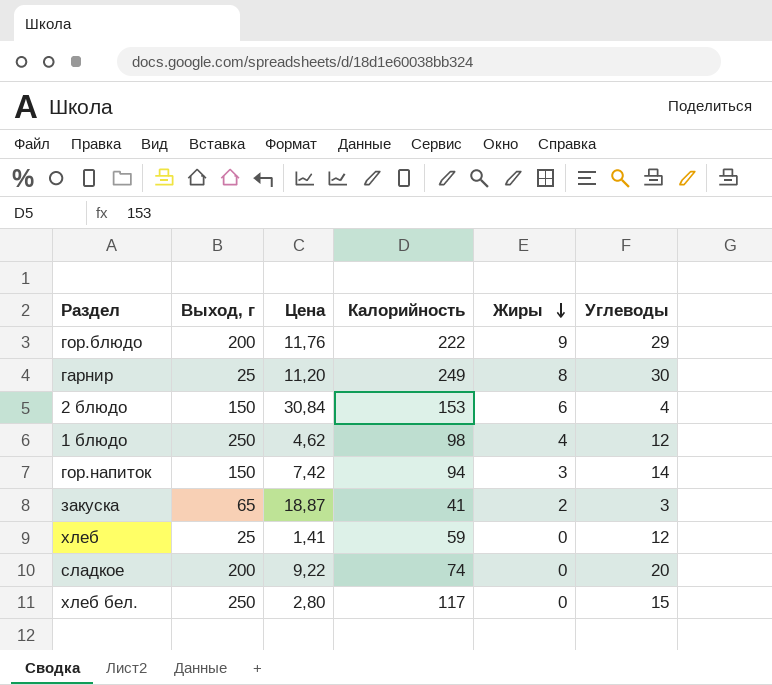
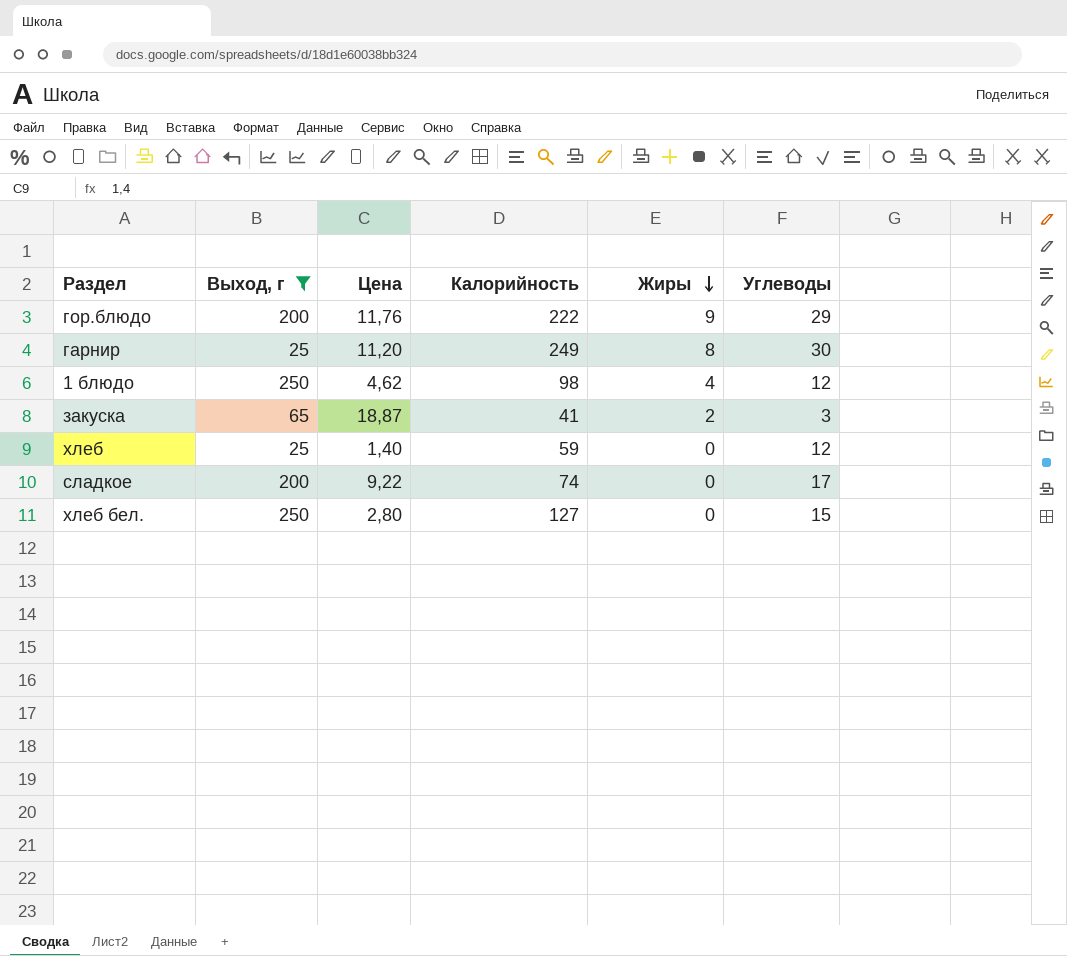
filter: none -> Выход, г != 150
хлеб | Цена: 1,41 -> 1,40
сладкое | Углеводы: 20 -> 17
хлеб бел. | Калорийность: 117 -> 127

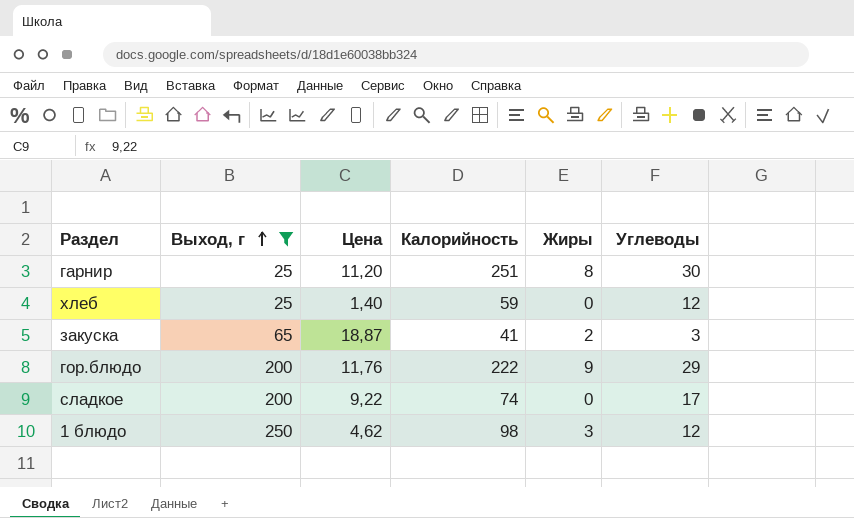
row order: Жиры descending -> Выход, г ascending
row хлеб бел.: 250 | 2,80 | 127 | 0 | 15 -> none
гарнир | Калорийность: 249 -> 251
1 блюдо | Жиры: 4 -> 3

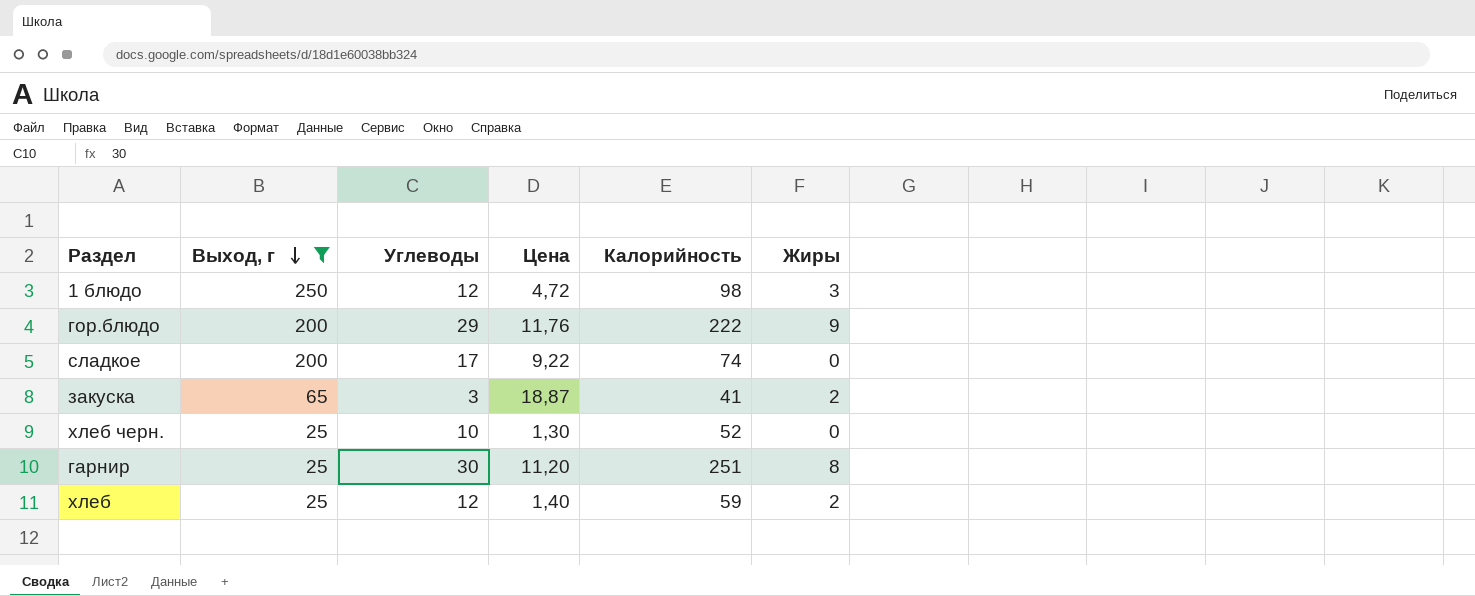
row order: Выход, г ascending -> Выход, г descending
column Углеводы | position: 6 -> 3
1 блюдо | Цена: 4,62 -> 4,72
row хлеб черн.: none -> 25 | 10 | 1,30 | 52 | 0
хлеб | Жиры: 0 -> 2

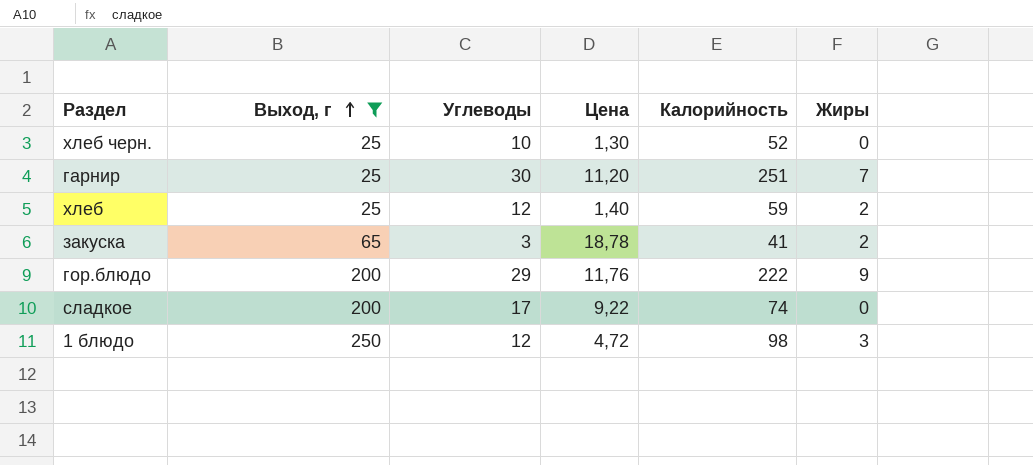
row order: Выход, г descending -> Выход, г ascending
гарнир | Жиры: 8 -> 7
закуска | Цена: 18,87 -> 18,78

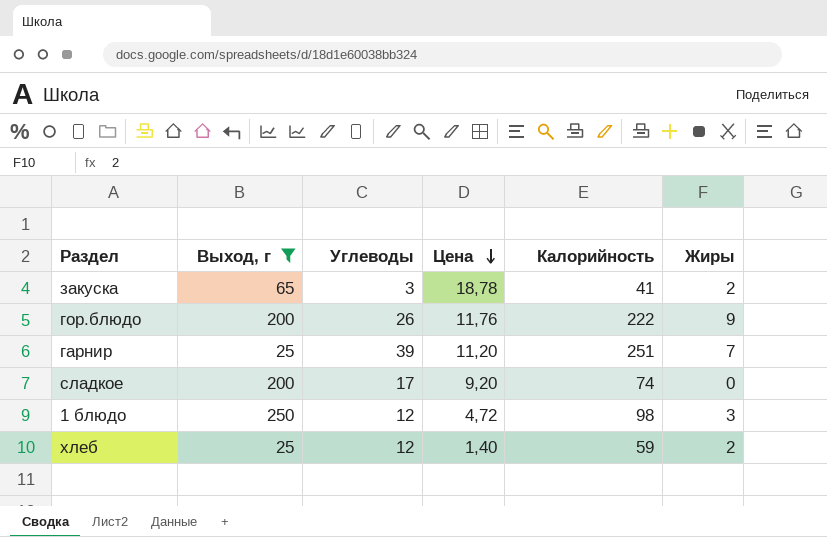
row order: Выход, г ascending -> Цена descending
row хлеб черн.: 25 | 10 | 1,30 | 52 | 0 -> none
гор.блюдо | Углеводы: 29 -> 26
гарнир | Углеводы: 30 -> 39
сладкое | Цена: 9,22 -> 9,20

